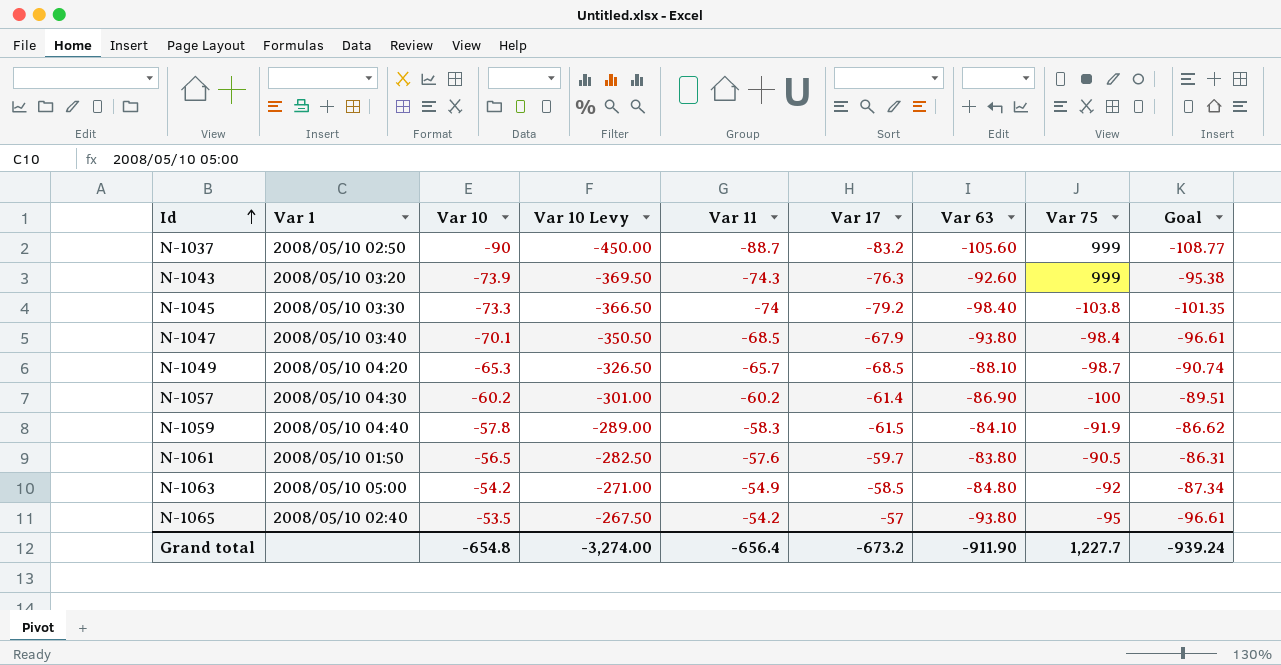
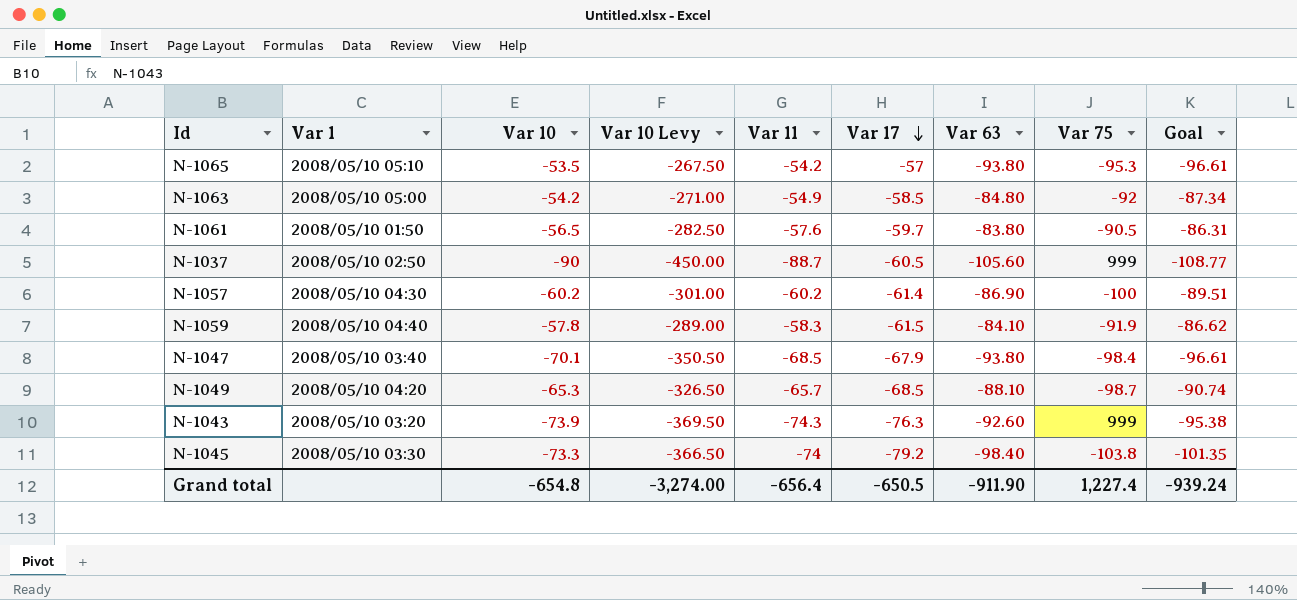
row order: Id ascending -> Var 17 descending
N-1065 | Var 1: 2008/05/10 02:40 -> 2008/05/10 05:10
N-1065 | Var 75: -95 -> -95.3
N-1037 | Var 17: -83.2 -> -60.5
Grand total | Var 17: -673.2 -> -650.5
Grand total | Var 75: 1,227.7 -> 1,227.4

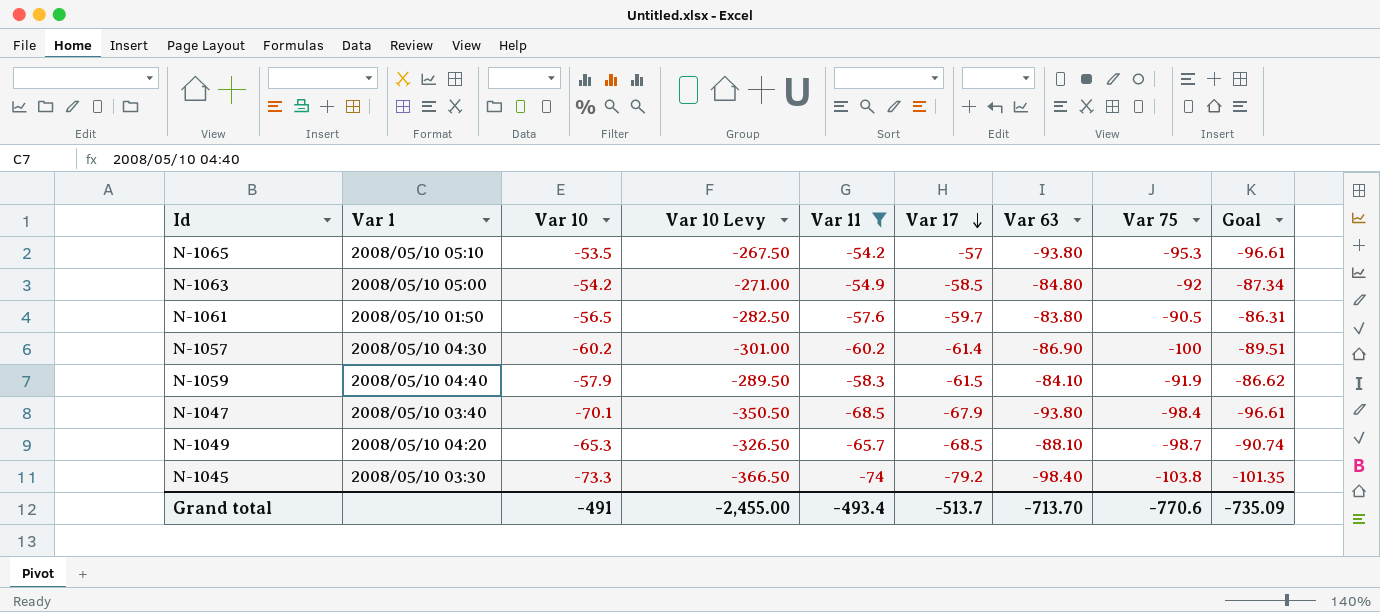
filter: none -> Var 11 >= -74
N-1059 | Var 10: -57.8 -> -57.9
N-1059 | Var 10 Levy: -289.00 -> -289.50
Grand total | Var 10: -654.8 -> -491
Grand total | Var 10 Levy: -3,274.00 -> -2,455.00
Grand total | Var 11: -656.4 -> -493.4
Grand total | Var 17: -650.5 -> -513.7
Grand total | Var 63: -911.90 -> -713.70
Grand total | Var 75: 1,227.4 -> -770.6
Grand total | Goal: -939.24 -> -735.09

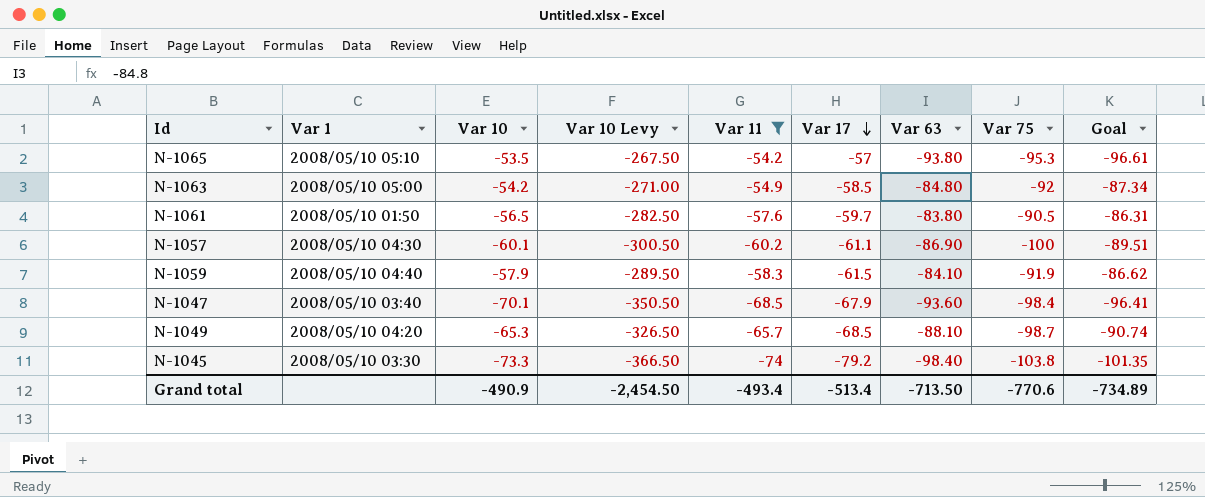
N-1057 | Var 10: -60.2 -> -60.1
N-1057 | Var 10 Levy: -301.00 -> -300.50
N-1057 | Var 17: -61.4 -> -61.1
N-1047 | Var 63: -93.80 -> -93.60
N-1047 | Goal: -96.61 -> -96.41
Grand total | Var 10: -491 -> -490.9
Grand total | Var 10 Levy: -2,455.00 -> -2,454.50
Grand total | Var 17: -513.7 -> -513.4
Grand total | Var 63: -713.70 -> -713.50
Grand total | Goal: -735.09 -> -734.89

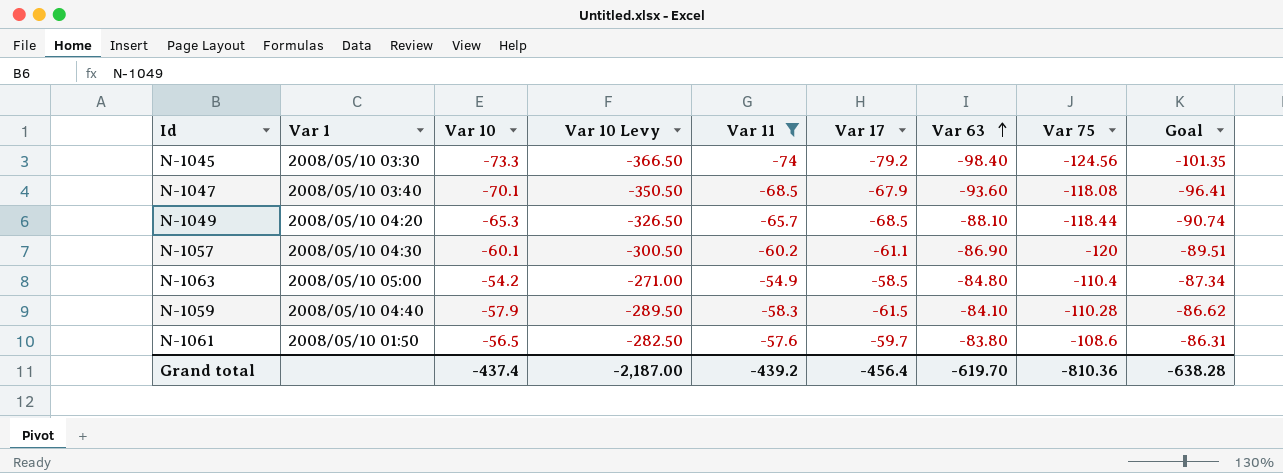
row order: Var 17 descending -> Var 63 ascending
row N-1065: 2008/05/10 05:10 | -53.5 | -267.50 | -54.2 | -57 | -93.80 | -95.3 | -96.61 -> none
N-1045 | Var 75: -103.8 -> -124.56
N-1047 | Var 75: -98.4 -> -118.08
N-1049 | Var 75: -98.7 -> -118.44
N-1057 | Var 75: -100 -> -120
N-1063 | Var 75: -92 -> -110.4
N-1059 | Var 75: -91.9 -> -110.28
N-1061 | Var 75: -90.5 -> -108.6
Grand total | Var 10: -490.9 -> -437.4
Grand total | Var 10 Levy: -2,454.50 -> -2,187.00
Grand total | Var 11: -493.4 -> -439.2
Grand total | Var 17: -513.4 -> -456.4
Grand total | Var 63: -713.50 -> -619.70
Grand total | Var 75: -770.6 -> -810.36
Grand total | Goal: -734.89 -> -638.28

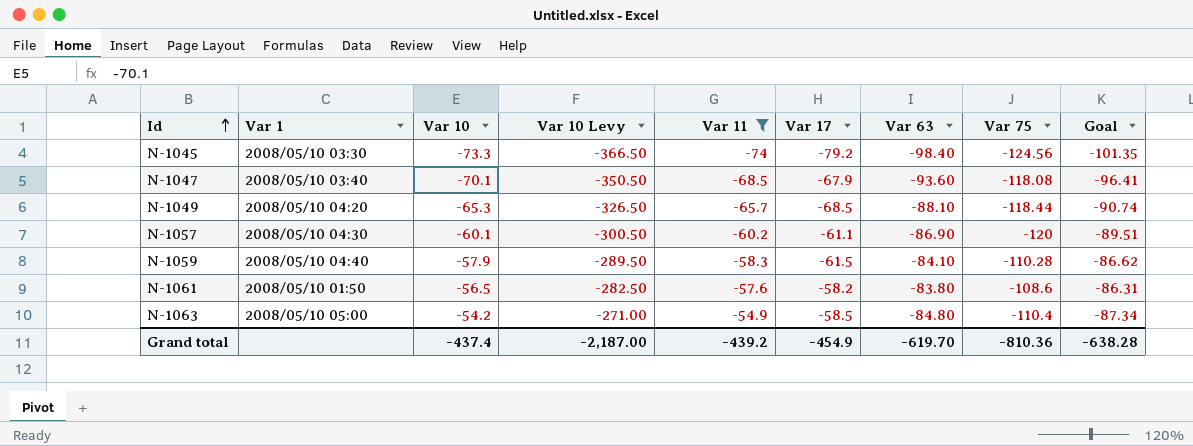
row order: Var 63 ascending -> Id ascending
N-1061 | Var 17: -59.7 -> -58.2
Grand total | Var 17: -456.4 -> -454.9

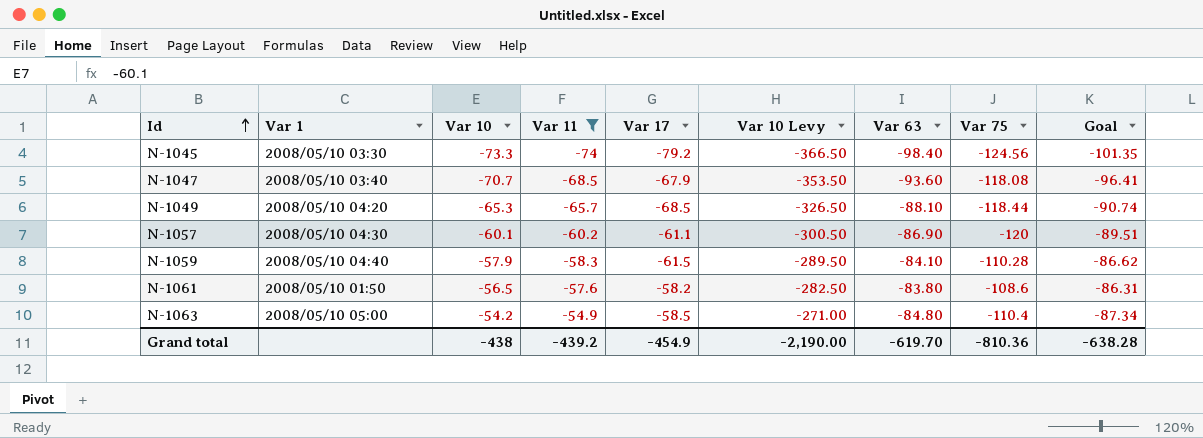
column Var 10 Levy | position: 4 -> 6
N-1047 | Var 10: -70.1 -> -70.7
N-1047 | Var 10 Levy: -350.50 -> -353.50
Grand total | Var 10: -437.4 -> -438
Grand total | Var 10 Levy: -2,187.00 -> -2,190.00

